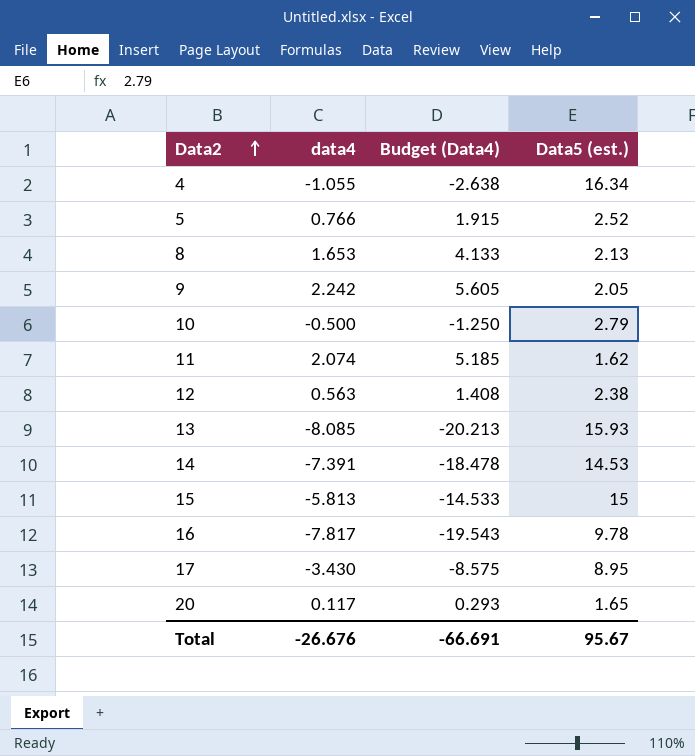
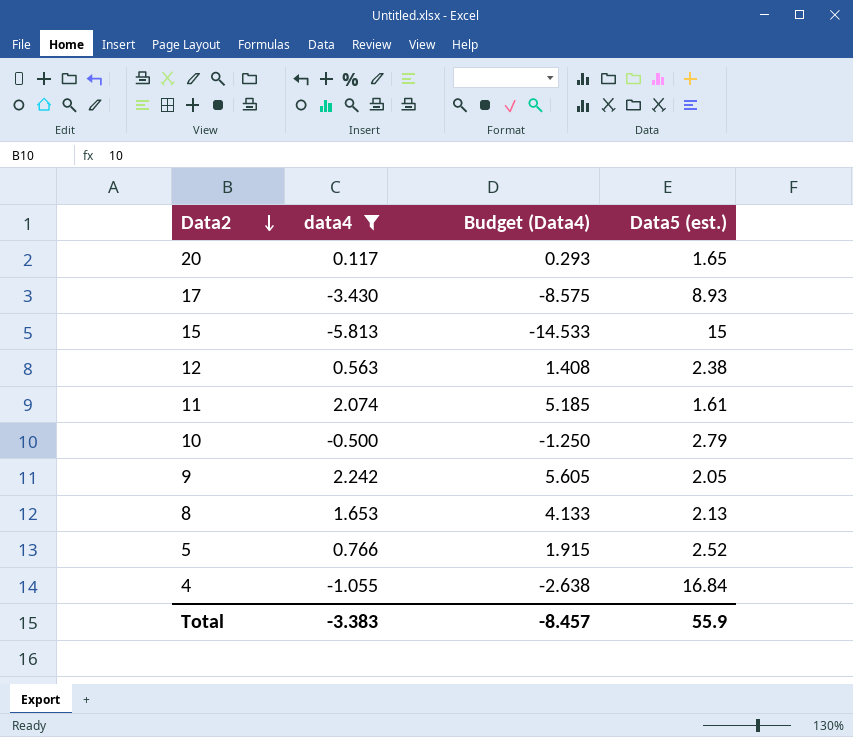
filter: none -> data4 >= -5.813
row order: Data2 ascending -> Data2 descending
17 | Data5 (est.): 8.95 -> 8.93
11 | Data5 (est.): 1.62 -> 1.61
4 | Data5 (est.): 16.34 -> 16.84
Total | data4: -26.676 -> -3.383
Total | Budget (Data4): -66.691 -> -8.457
Total | Data5 (est.): 95.67 -> 55.9

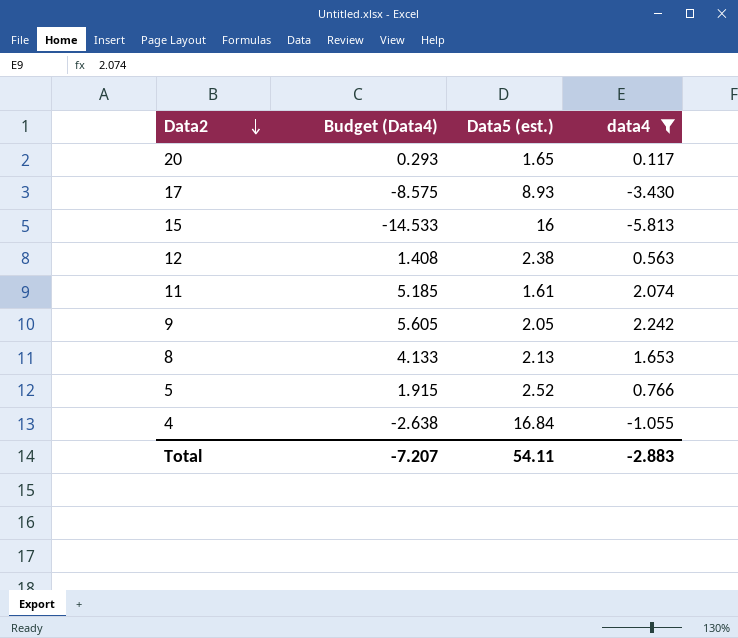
column data4 | position: 2 -> 4
row 10: -0.500 | -1.250 | 2.79 -> none
15 | Data5 (est.): 15 -> 16
Total | Budget (Data4): -8.457 -> -7.207
Total | Data5 (est.): 55.9 -> 54.11
Total | data4: -3.383 -> -2.883

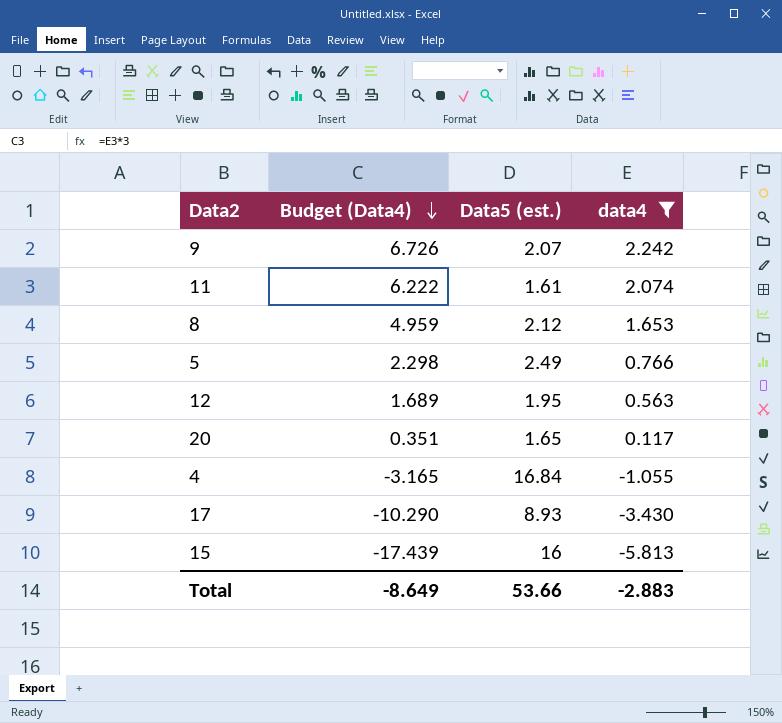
row order: Data2 descending -> Budget (Data4) descending
column Budget (Data4) | formula: [data4] * 2.5 -> [data4] * 3
9 | Data5 (est.): 2.05 -> 2.07
8 | Data5 (est.): 2.13 -> 2.12
5 | Data5 (est.): 2.52 -> 2.49
12 | Data5 (est.): 2.38 -> 1.95
Total | Budget (Data4): -7.207 -> -8.649
Total | Data5 (est.): 54.11 -> 53.66

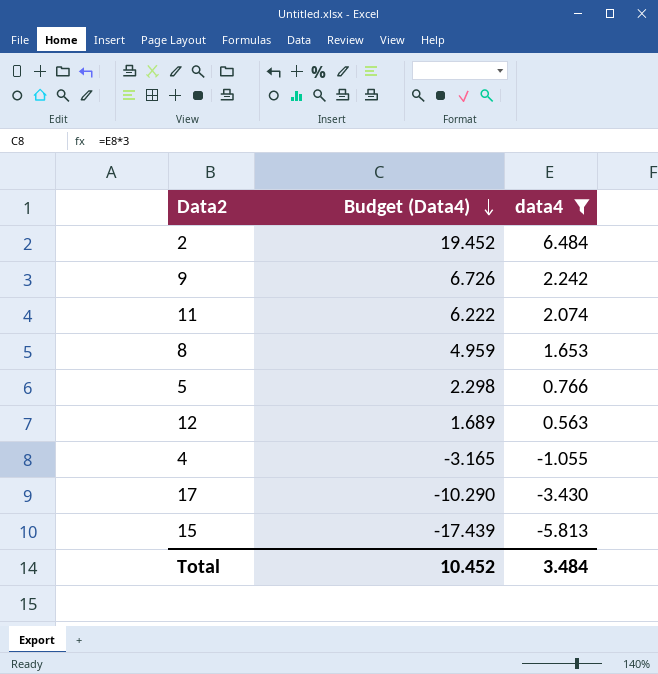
column Data5 (est.) | position: 3 -> none
row 20: 0.351 | 1.65 | 0.117 -> none
row 2: none -> 19.452 | 6.484
Total | Budget (Data4): -8.649 -> 10.452
Total | data4: -2.883 -> 3.484

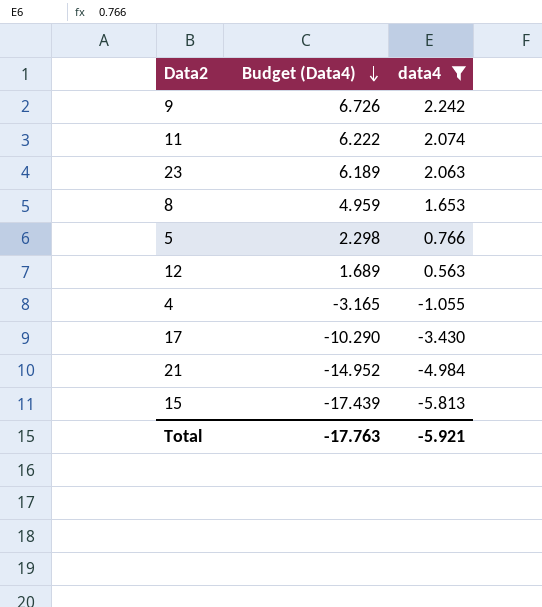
row 2: 19.452 | 6.484 -> none
row 23: none -> 6.189 | 2.063
row 21: none -> -14.952 | -4.984
Total | Budget (Data4): 10.452 -> -17.763
Total | data4: 3.484 -> -5.921

